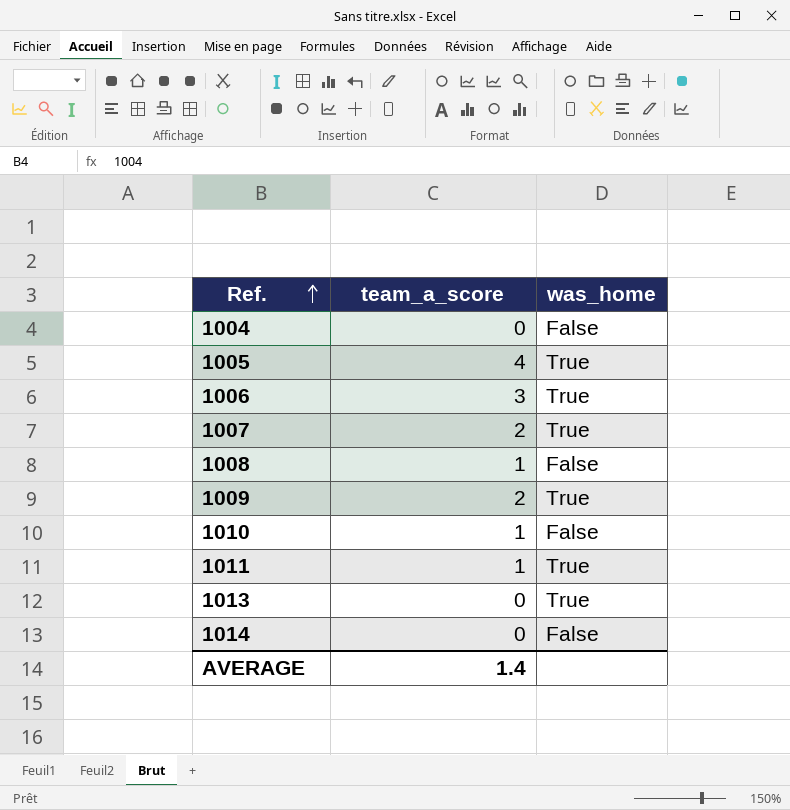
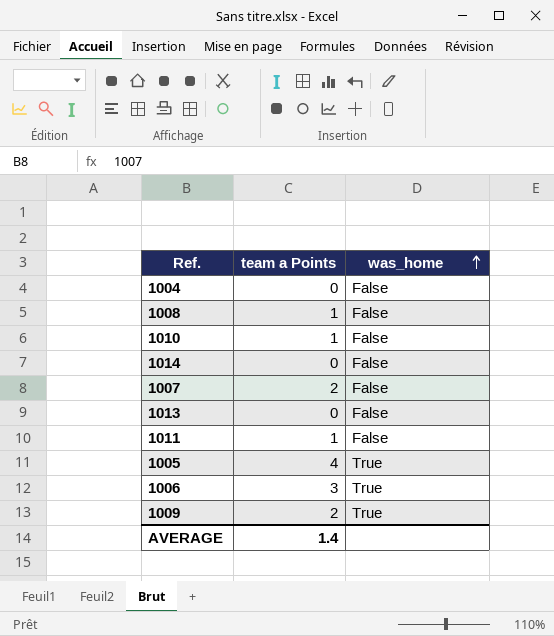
row order: Ref. ascending -> was_home ascending
column name: team_a_score -> team a Points
1007 | was_home: True -> False
1013 | was_home: True -> False
1011 | was_home: True -> False

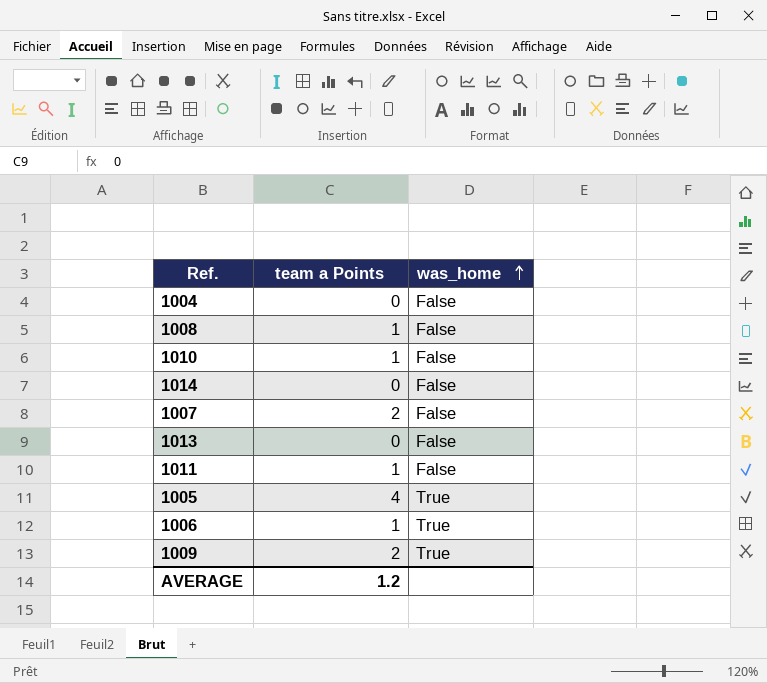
1006 | team a Points: 3 -> 1
AVERAGE | team a Points: 1.4 -> 1.2

